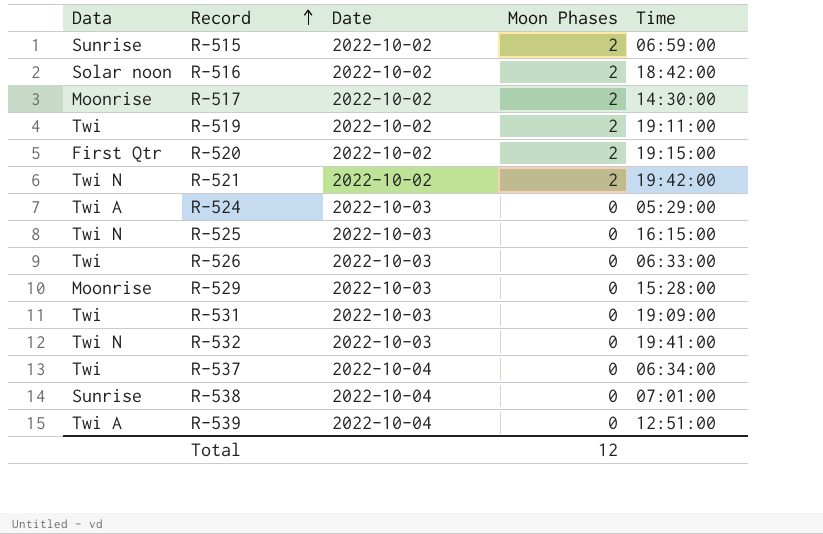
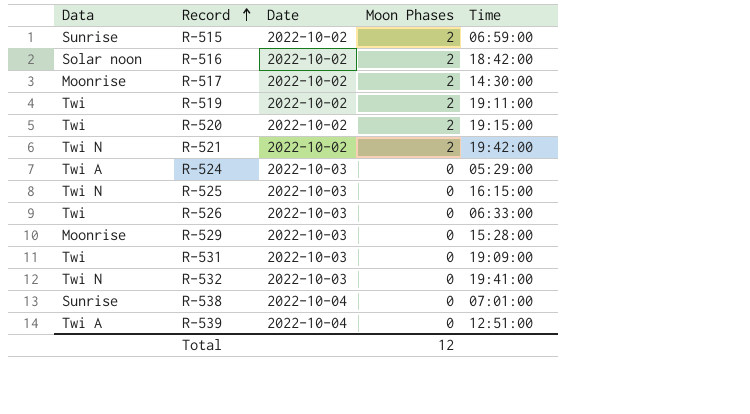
row R-537: Twi | 2022-10-04 | 0 | 06:34:00 -> none
R-520 | Data: First Qtr -> Twi

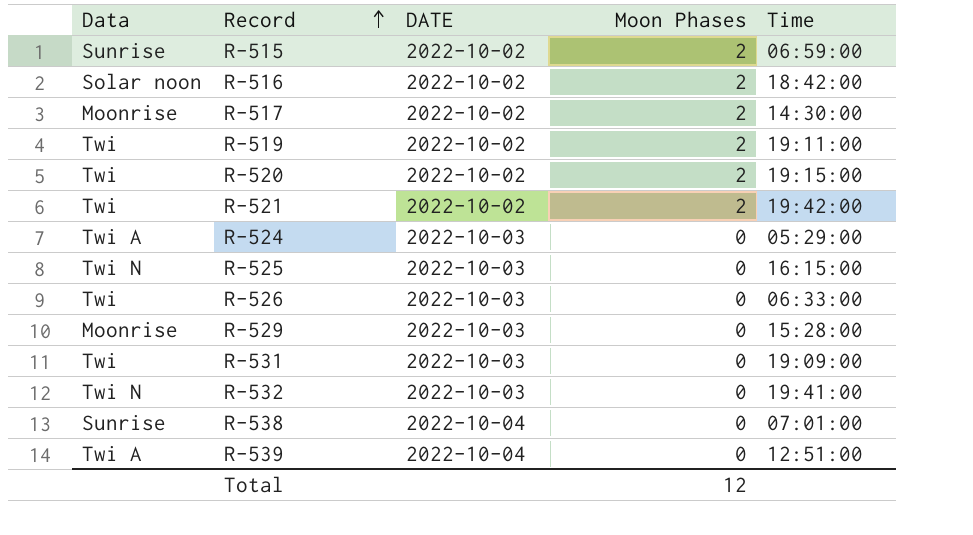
column name: Date -> DATE
R-521 | Data: Twi N -> Twi

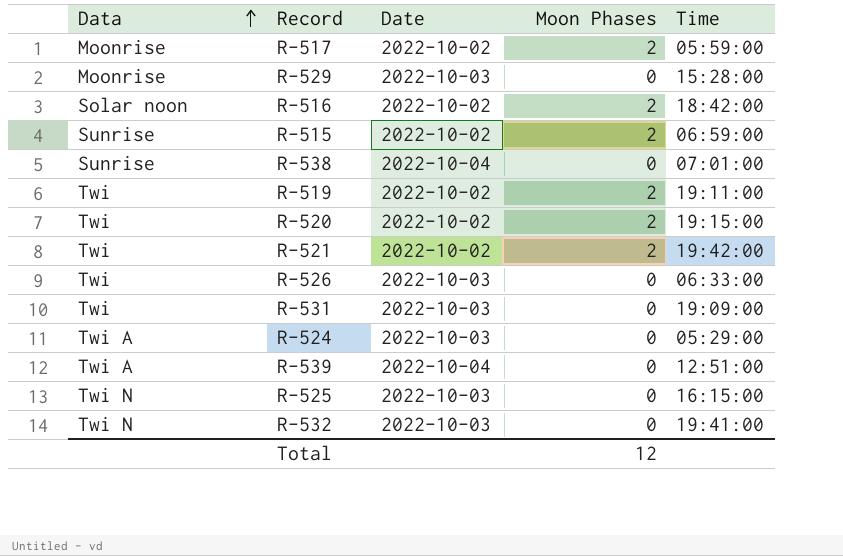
row order: Record ascending -> Data ascending
column name: DATE -> Date
R-517 | Time: 14:30:00 -> 05:59:00

